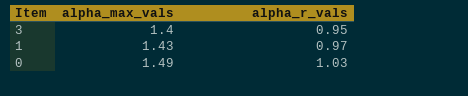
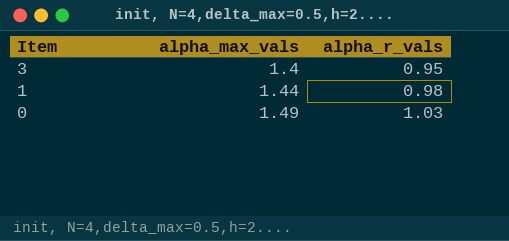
1 | alpha_max_vals: 1.43 -> 1.44
1 | alpha_r_vals: 0.97 -> 0.98

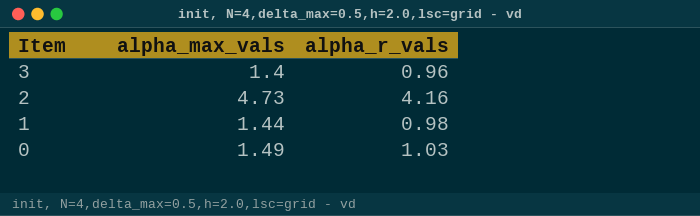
3 | alpha_r_vals: 0.95 -> 0.96
row 2: none -> 4.73 | 4.16

